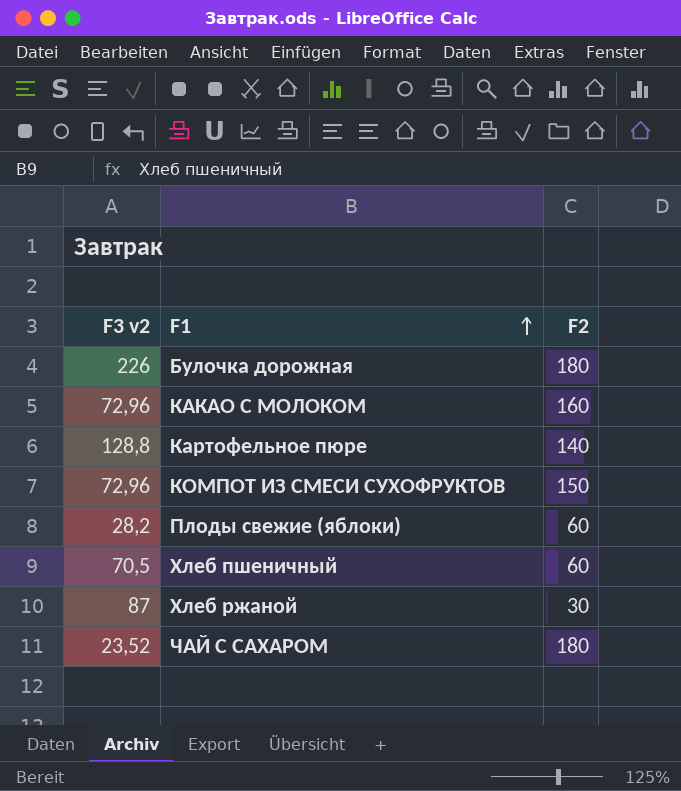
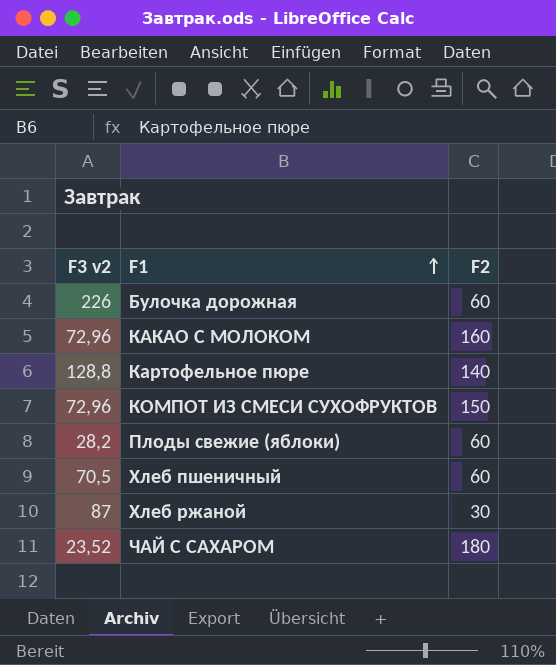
Булочка дорожная | F2: 180 -> 60

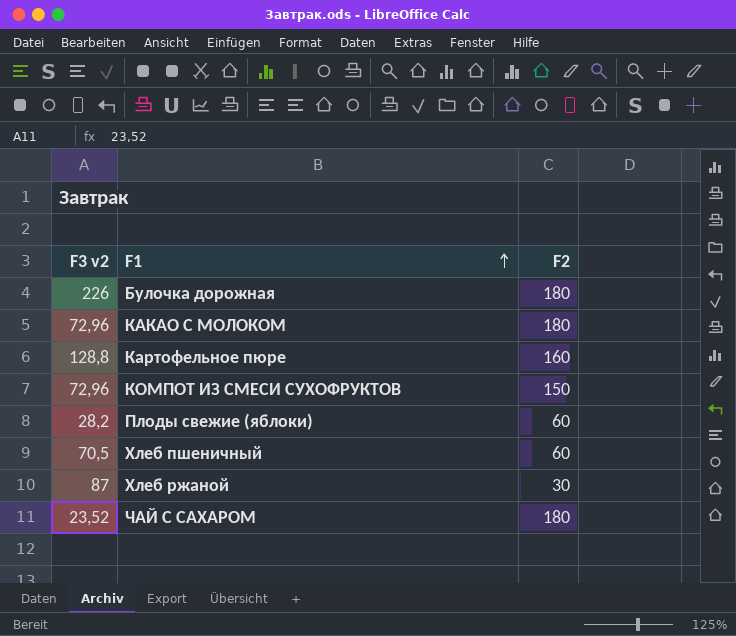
Булочка дорожная | F2: 60 -> 180
КАКАО С МОЛОКОМ | F2: 160 -> 180
Картофельное пюре | F2: 140 -> 160

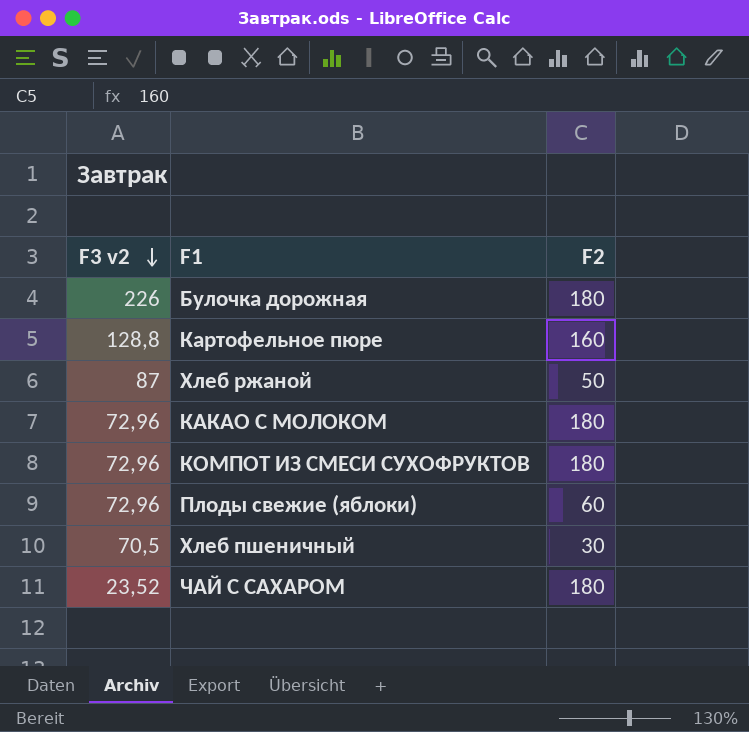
row order: F1 ascending -> F3 v2 descending
Хлеб ржаной | F2: 30 -> 50
КОМПОТ ИЗ СМЕСИ СУХОФРУКТОВ | F2: 150 -> 180
Плоды свежие (яблоки) | F3 v2: 28,2 -> 72,96
Хлеб пшеничный | F2: 60 -> 30

